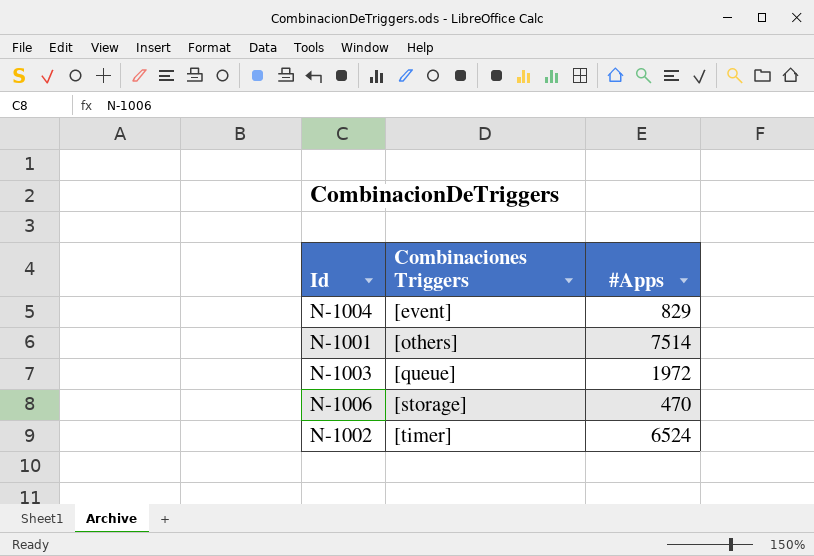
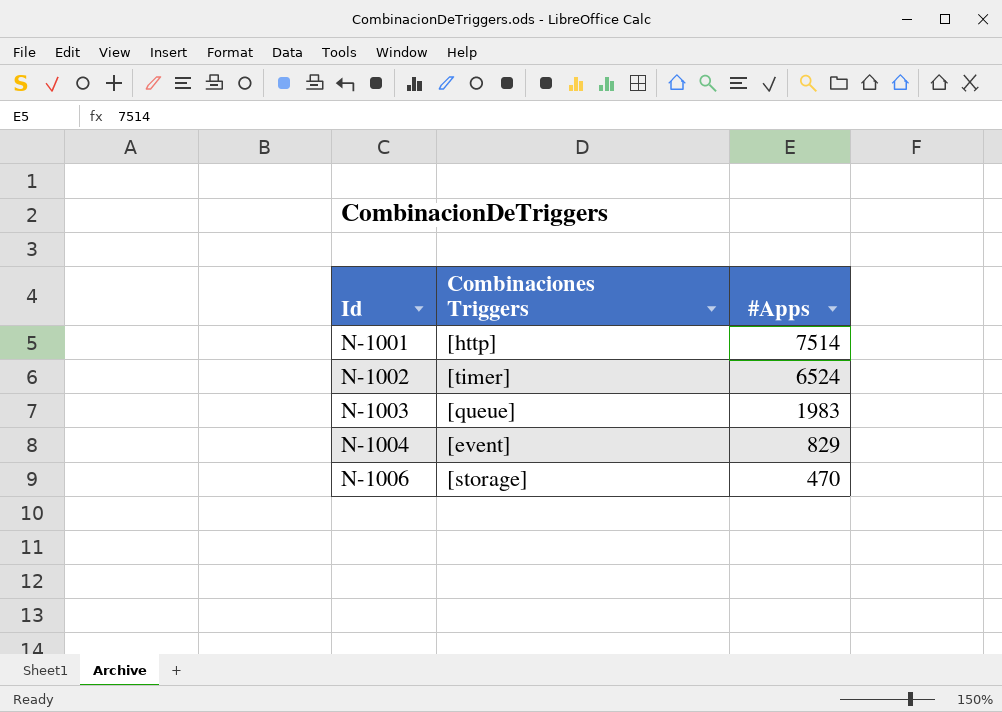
row order: Combinaciones Triggers ascending -> Id ascending
N-1001 | Combinaciones Triggers: [others] -> [http]
N-1003 | #Apps: 1972 -> 1983

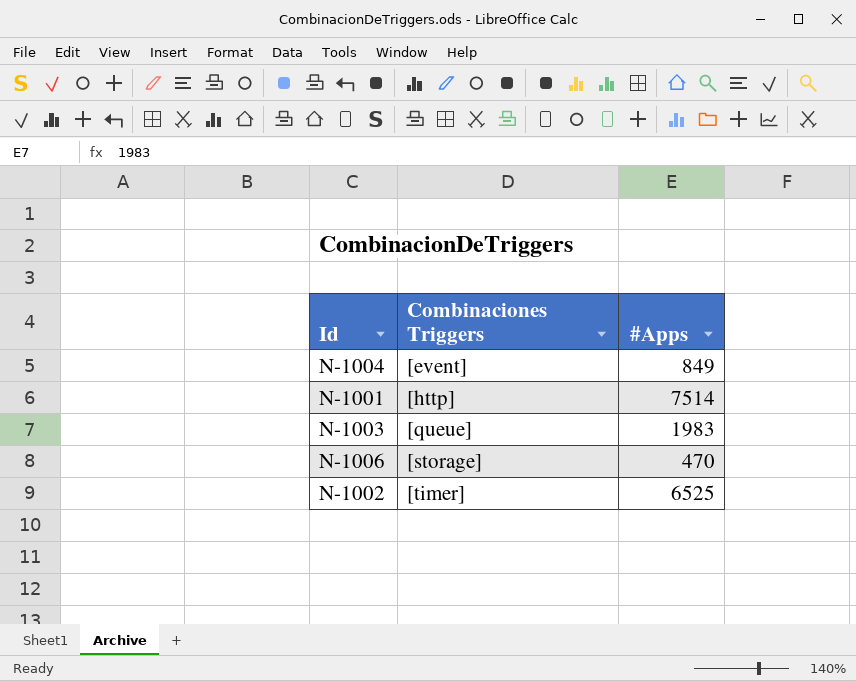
row order: Id ascending -> Combinaciones Triggers ascending
N-1004 | #Apps: 829 -> 849
N-1002 | #Apps: 6524 -> 6525

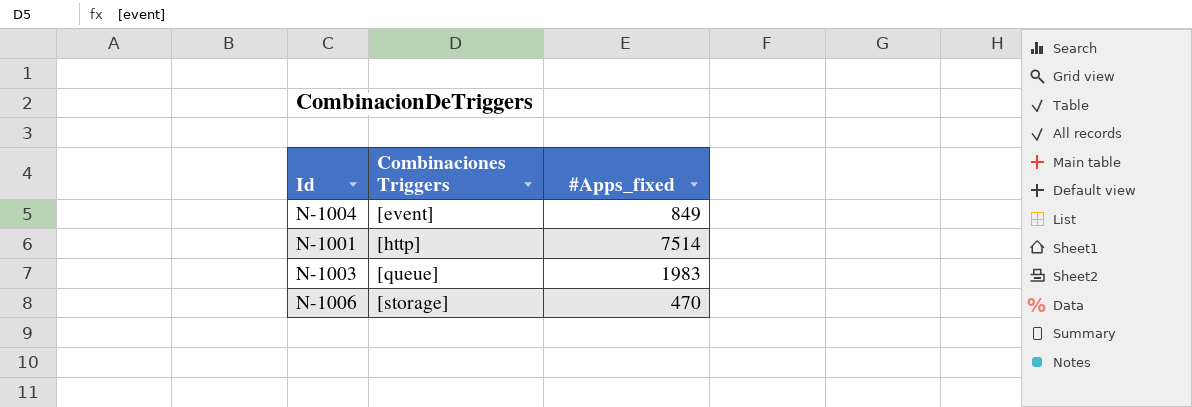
column name: #Apps -> #Apps_fixed
row N-1002: [timer] | 6525 -> none

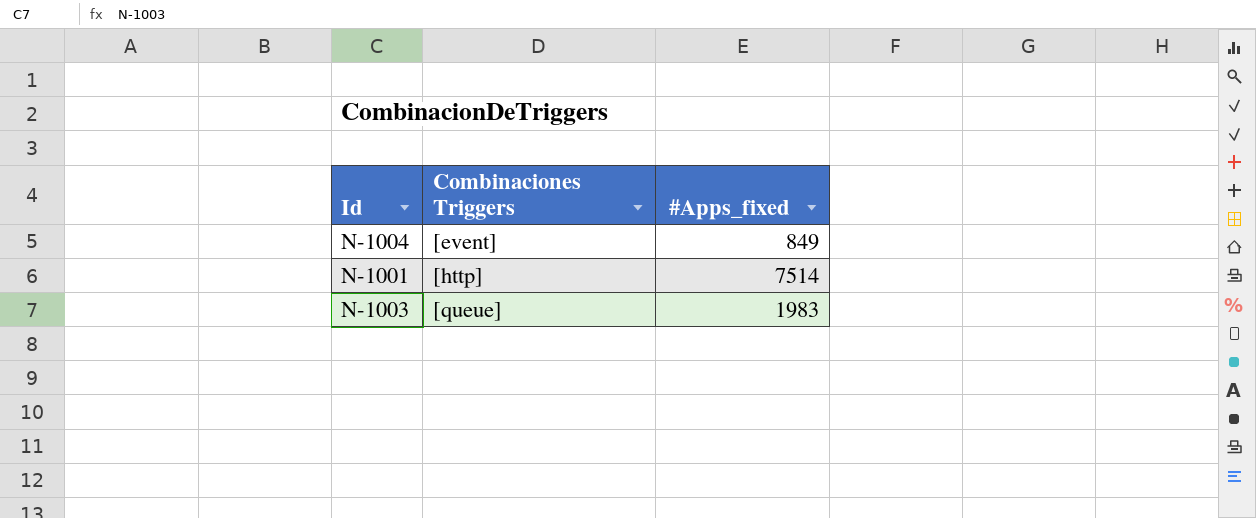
row N-1006: [storage] | 470 -> none

